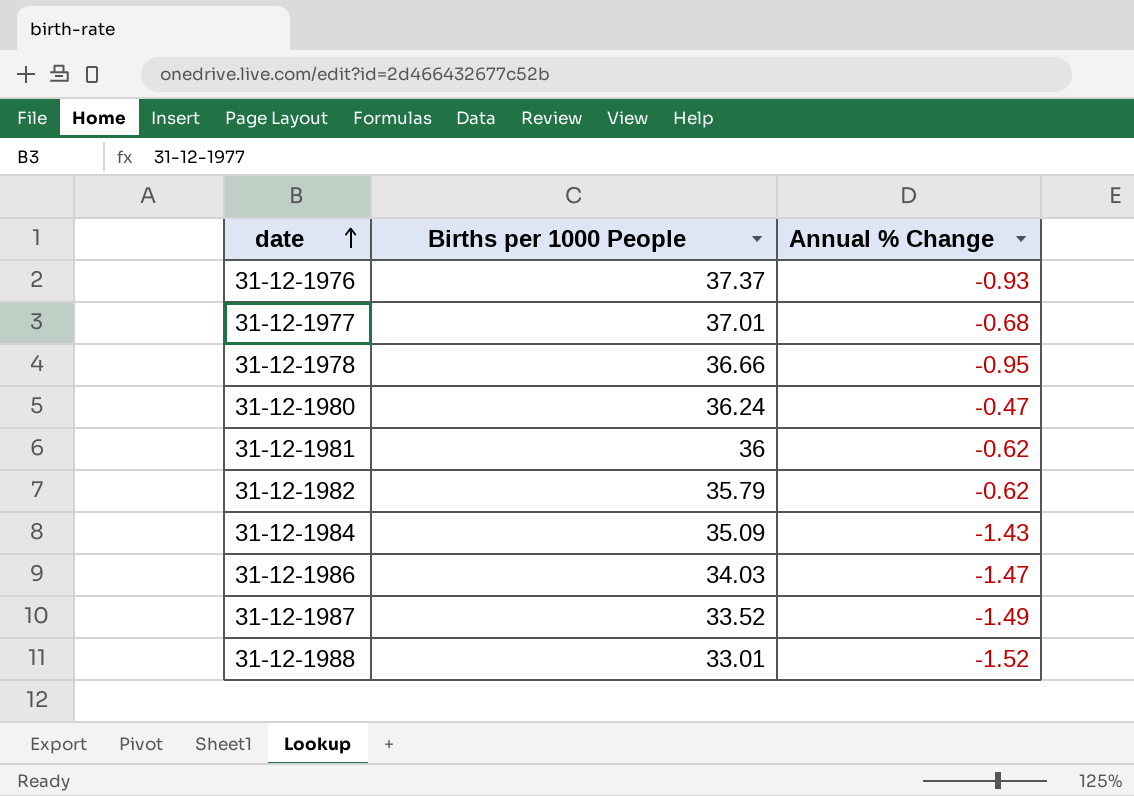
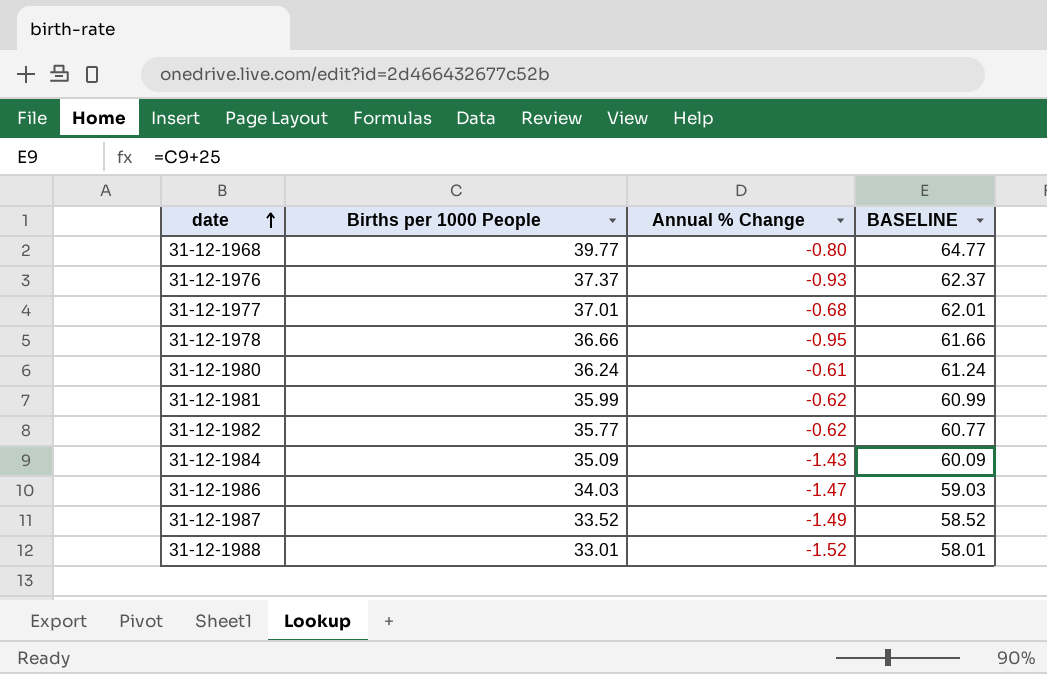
column BASELINE | formula: none -> [Births per 1000 People] + 25
row 31-12-1968: none -> 39.77 | -0.80 | 64.77
31-12-1980 | Annual % Change: -0.47 -> -0.61
31-12-1981 | Births per 1000 People: 36 -> 35.99
31-12-1982 | Births per 1000 People: 35.79 -> 35.77

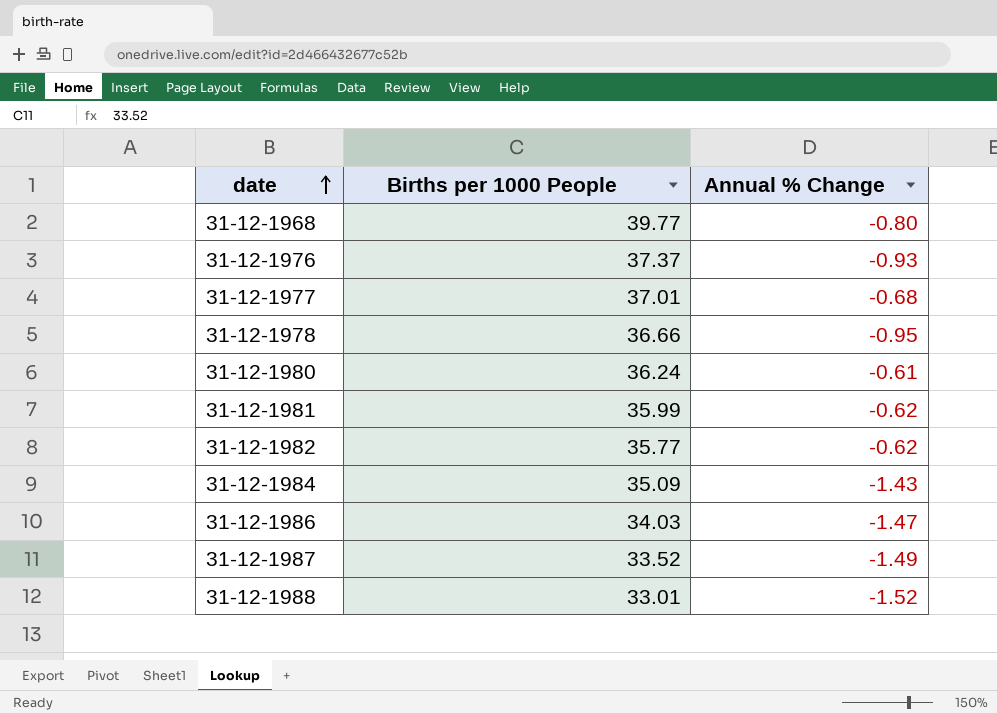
column BASELINE | formula: [Births per 1000 People] + 25 -> none

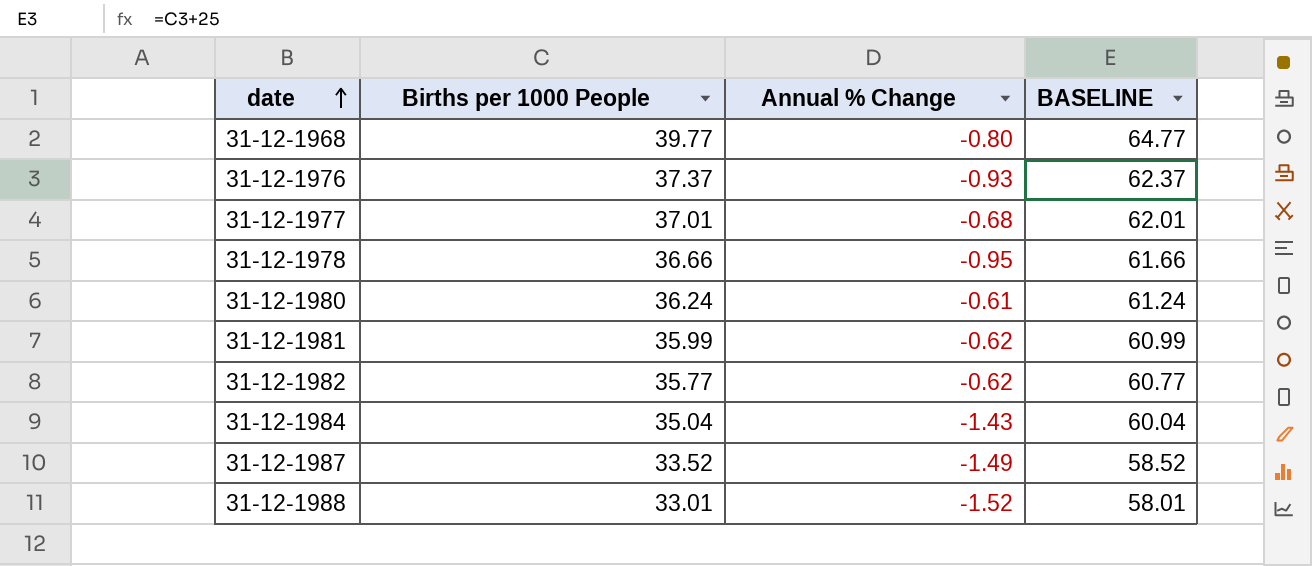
column BASELINE | formula: none -> [Births per 1000 People] + 25
row 31-12-1986: 34.03 | -1.47 -> none
31-12-1984 | Births per 1000 People: 35.09 -> 35.04

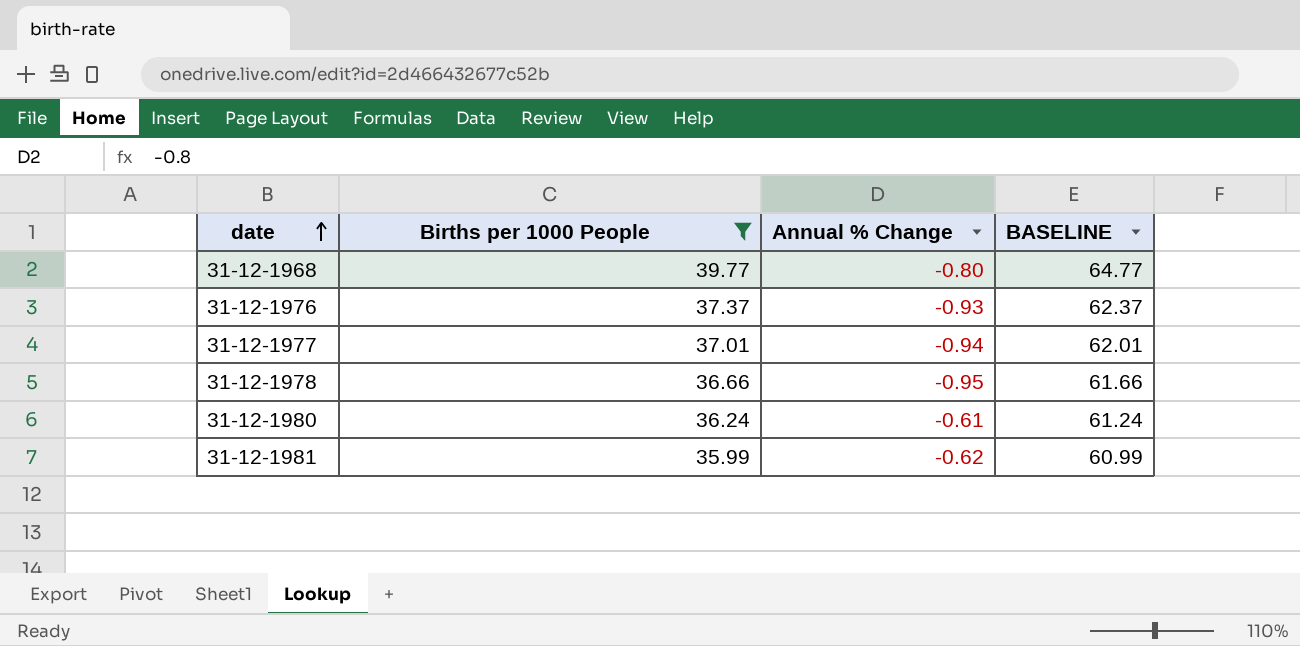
filter: none -> Births per 1000 People >= 35.99
31-12-1977 | Annual % Change: -0.68 -> -0.94

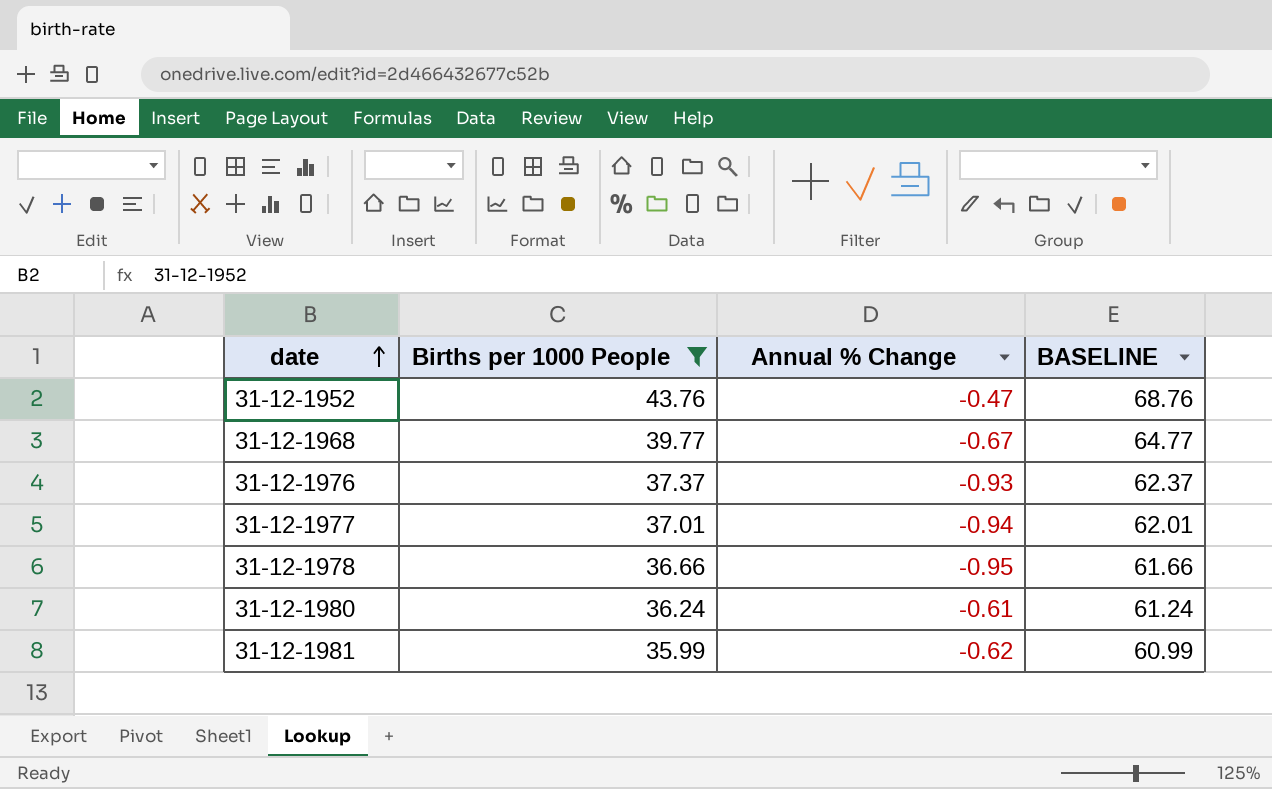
row 31-12-1952: none -> 43.76 | -0.47 | 68.76
31-12-1968 | Annual % Change: -0.80 -> -0.67

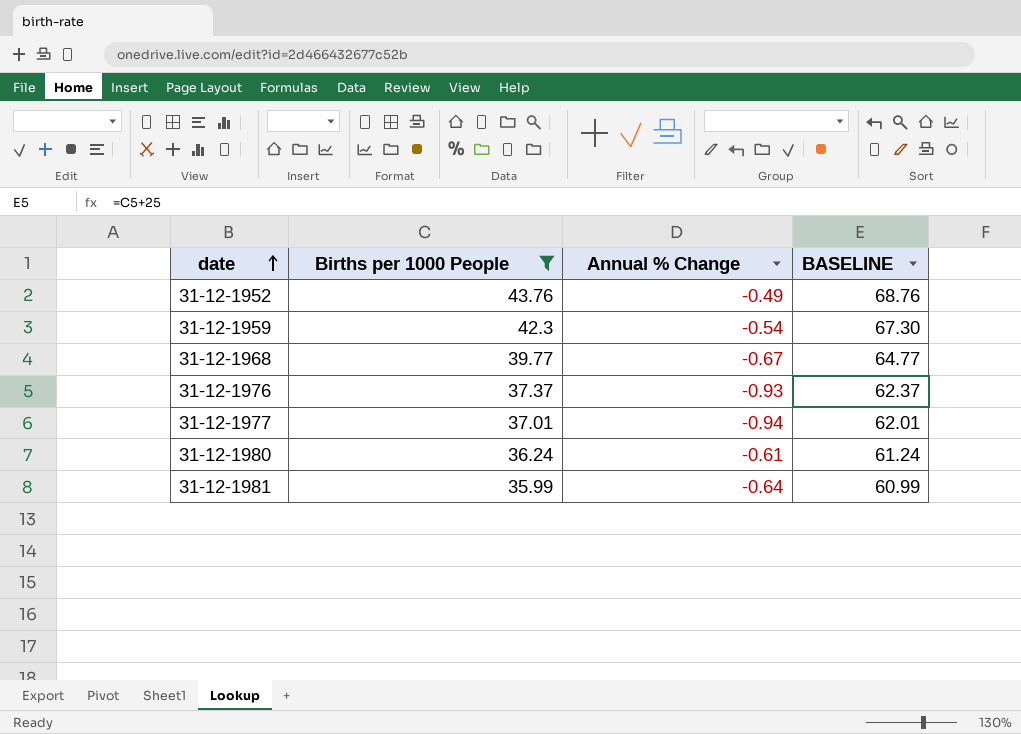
row 31-12-1978: 36.66 | -0.95 | 61.66 -> none
31-12-1952 | Annual % Change: -0.47 -> -0.49
row 31-12-1959: none -> 42.3 | -0.54 | 67.30
31-12-1981 | Annual % Change: -0.62 -> -0.64

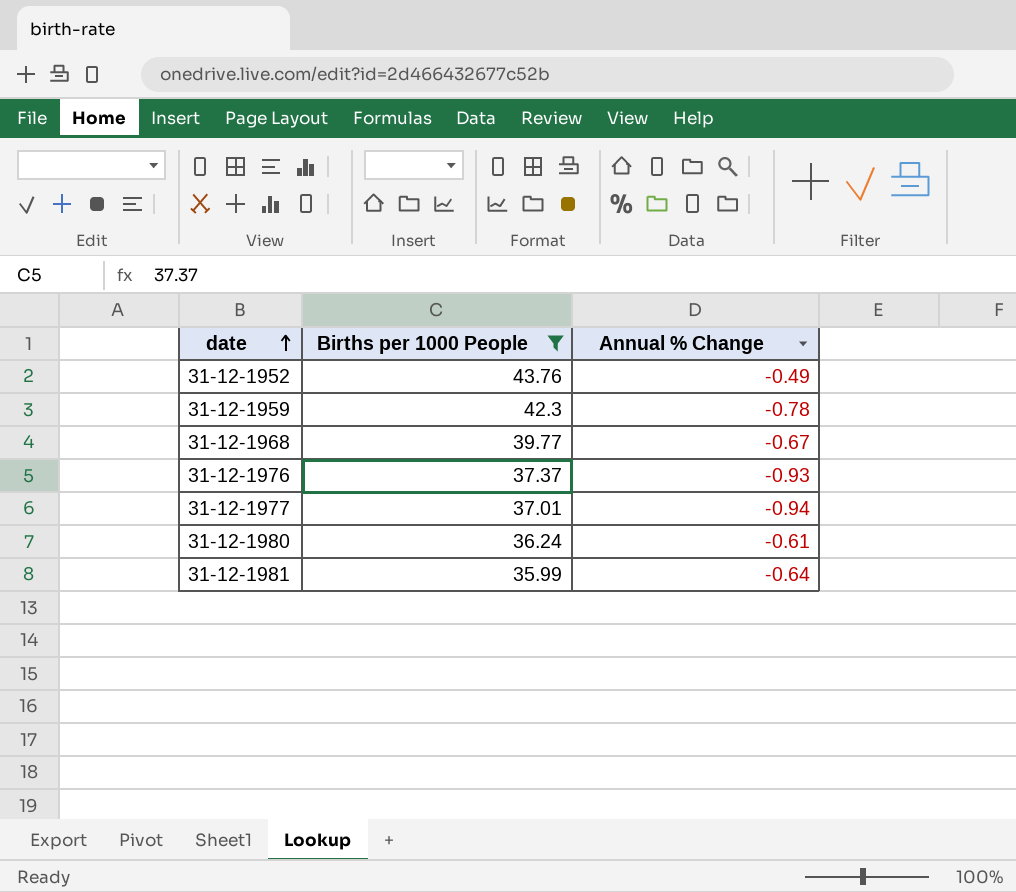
column BASELINE | formula: [Births per 1000 People] + 25 -> none
31-12-1959 | Annual % Change: -0.54 -> -0.78

